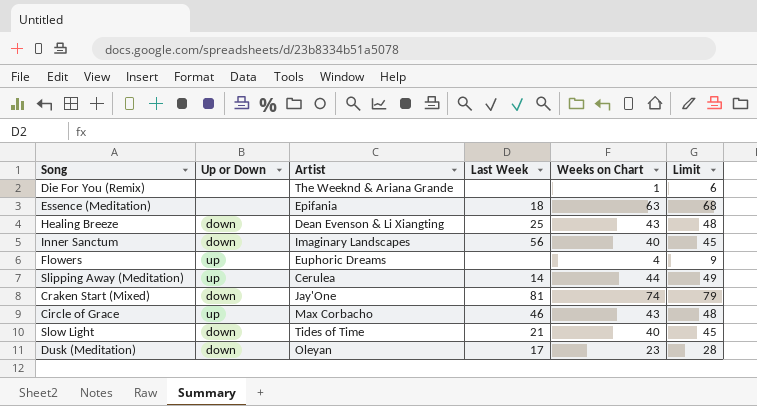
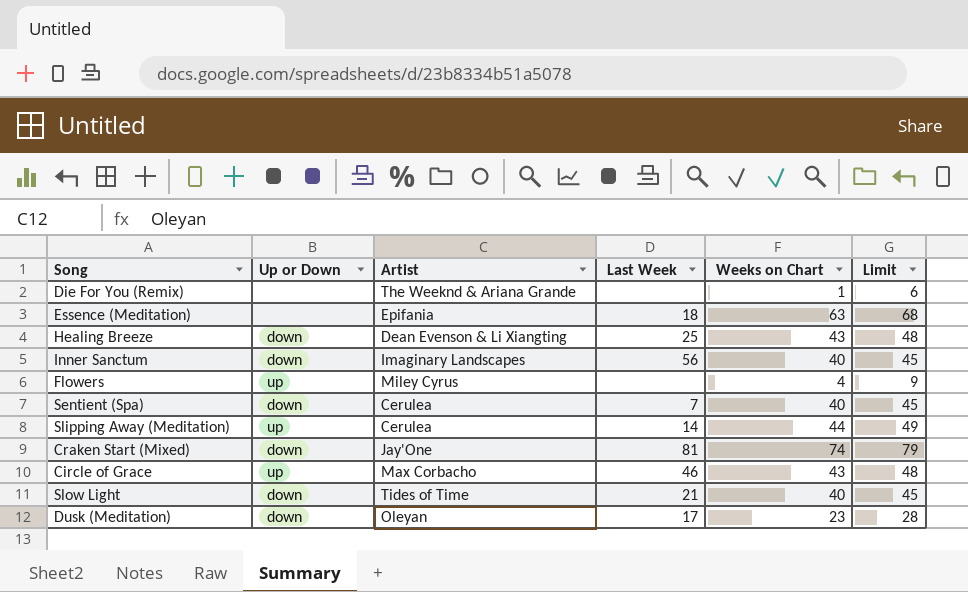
Flowers | Artist: Euphoric Dreams -> Miley Cyrus
row Sentient (Spa): none -> down | Cerulea | 7 | 40 | 45

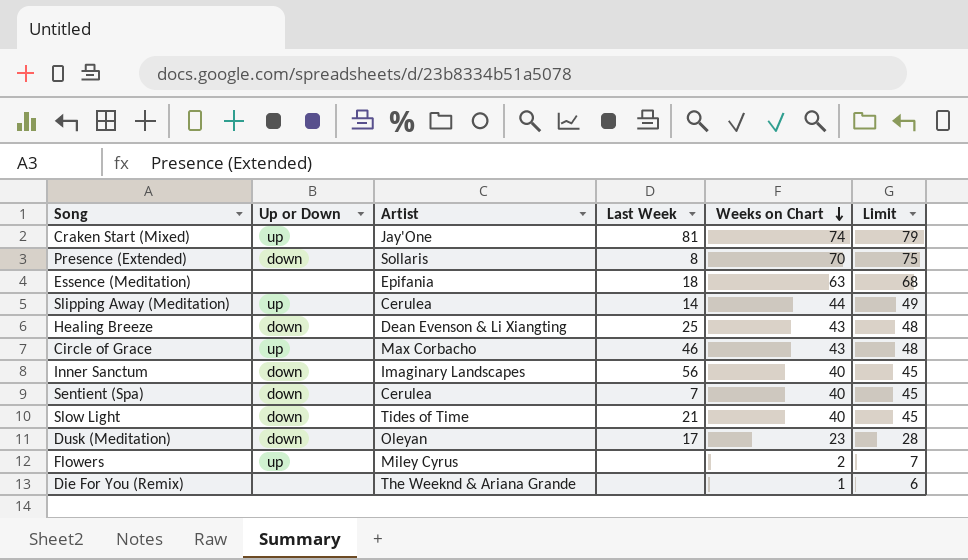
row order: none -> Weeks on Chart descending
Craken Start (Mixed) | Up or Down: down -> up
row Presence (Extended): none -> down | Sollaris | 8 | 70 | 75
Flowers | Weeks on Chart: 4 -> 2
Flowers | Limit: 9 -> 7

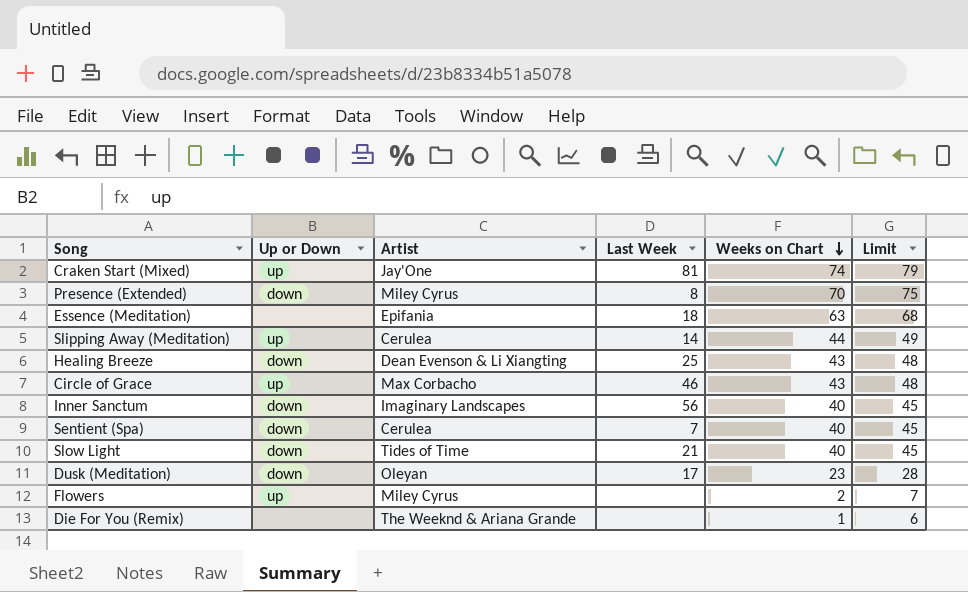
Presence (Extended) | Artist: Sollaris -> Miley Cyrus

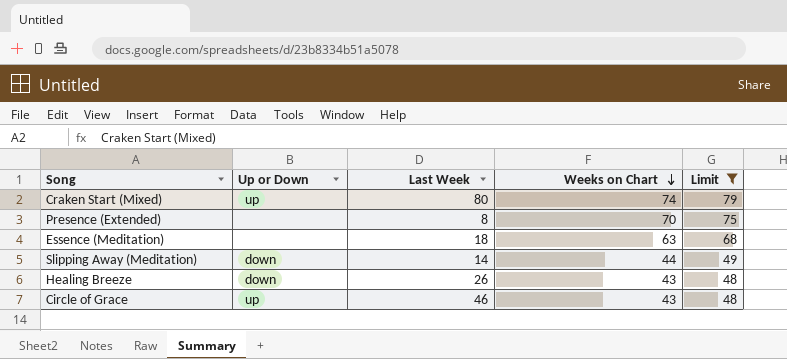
filter: none -> Limit >= 48
column Artist | position: 3 -> none
Craken Start (Mixed) | Last Week: 81 -> 80
Presence (Extended) | Up or Down: down -> none
Slipping Away (Meditation) | Up or Down: up -> down
Healing Breeze | Last Week: 25 -> 26

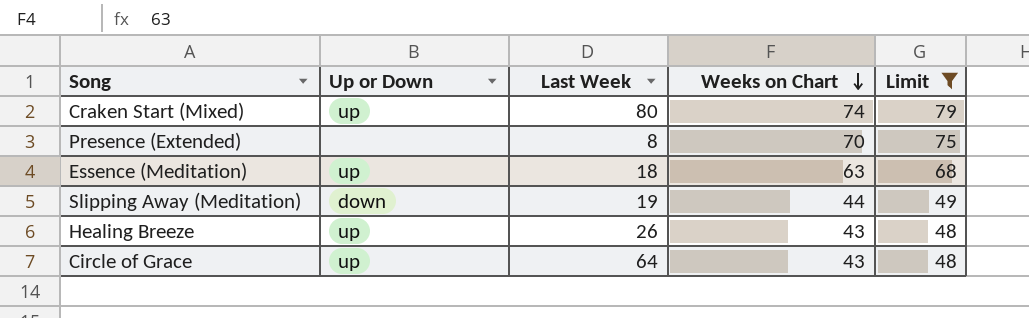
Essence (Meditation) | Up or Down: none -> up
Slipping Away (Meditation) | Last Week: 14 -> 19
Healing Breeze | Up or Down: down -> up
Circle of Grace | Last Week: 46 -> 64

